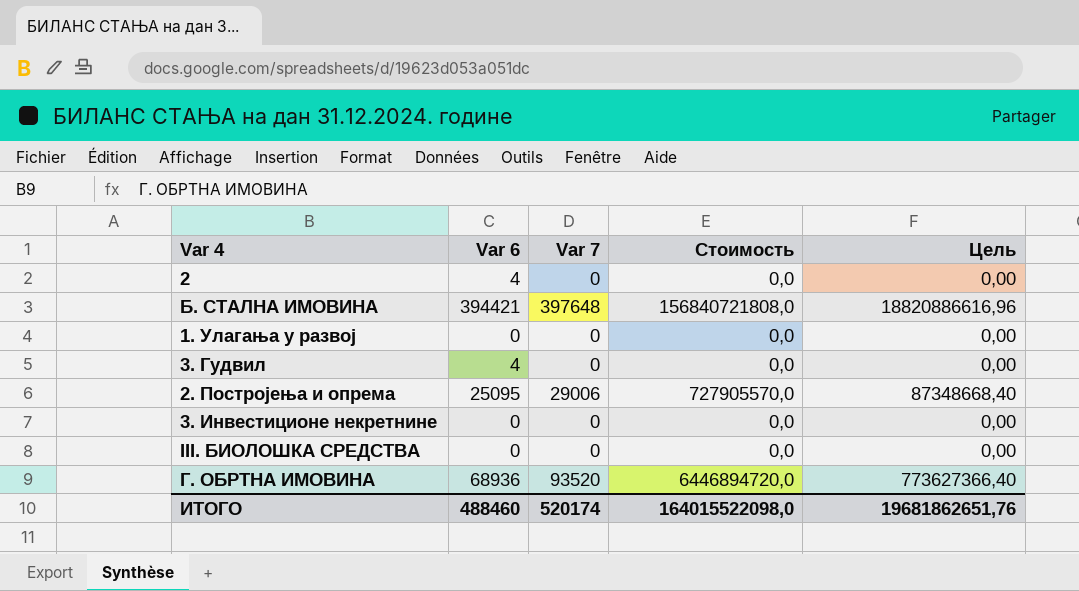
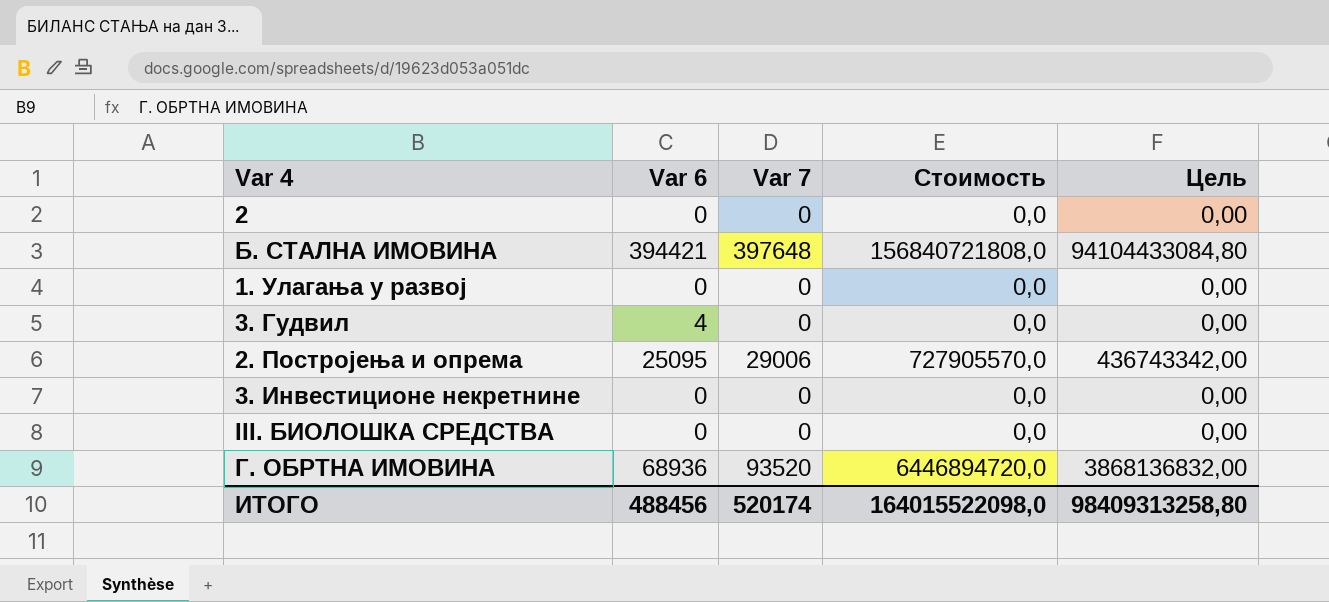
column Цель | formula: [Стоимость] * 0,12 -> [Стоимость] * 0,6
2 | Var 6: 4 -> 0
ИТОГО | Var 6: 488460 -> 488456
ИТОГО | Цель: 19681862651,76 -> 98409313258,80

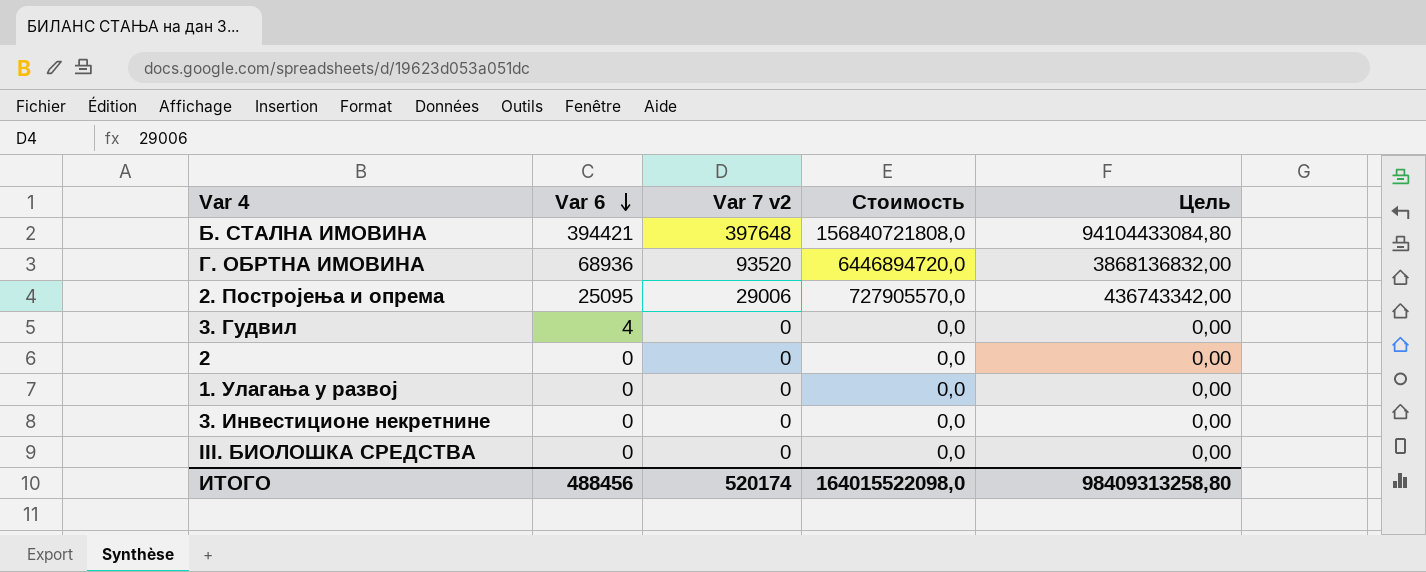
row order: none -> Var 6 descending
column name: Var 7 -> Var 7 v2

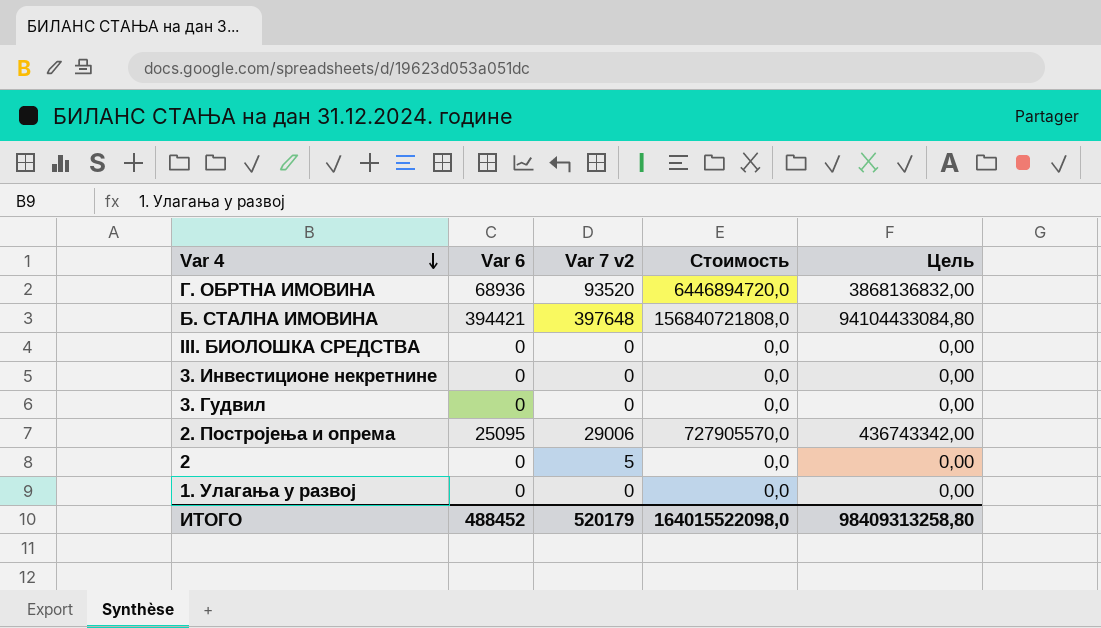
row order: Var 6 descending -> Var 4 descending
3. Гудвил | Var 6: 4 -> 0
2 | Var 7 v2: 0 -> 5
ИТОГО | Var 6: 488456 -> 488452
ИТОГО | Var 7 v2: 520174 -> 520179

